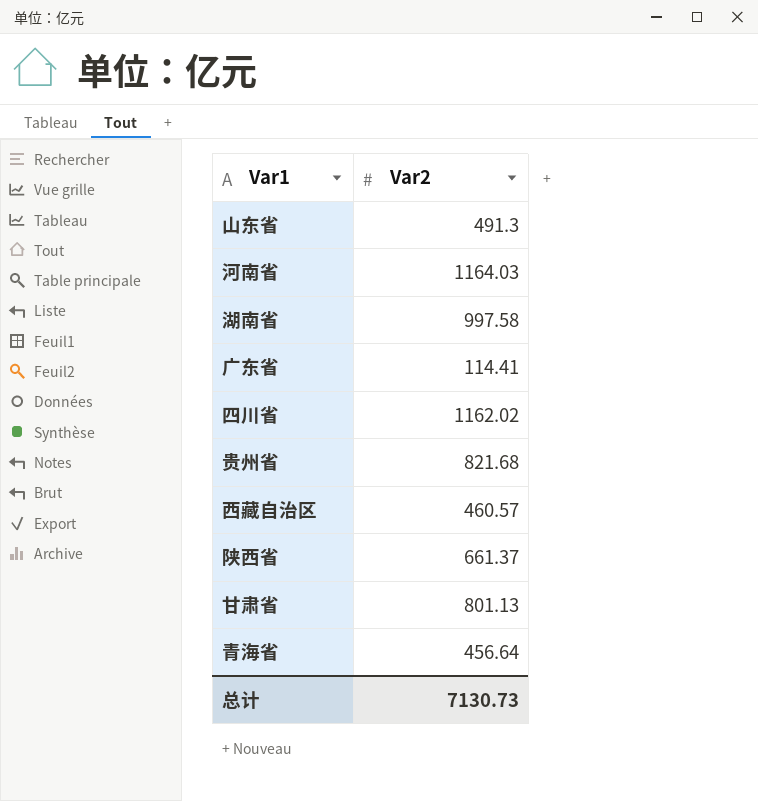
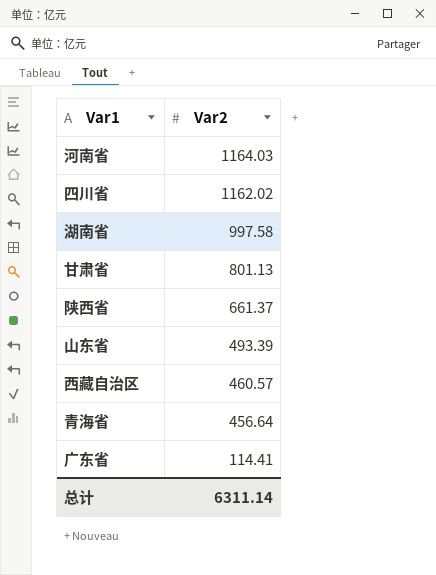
row order: none -> Var2 descending
row 贵州省: 821.68 -> none
山东省 | Var2: 491.3 -> 493.39
总计 | Var2: 7130.73 -> 6311.14

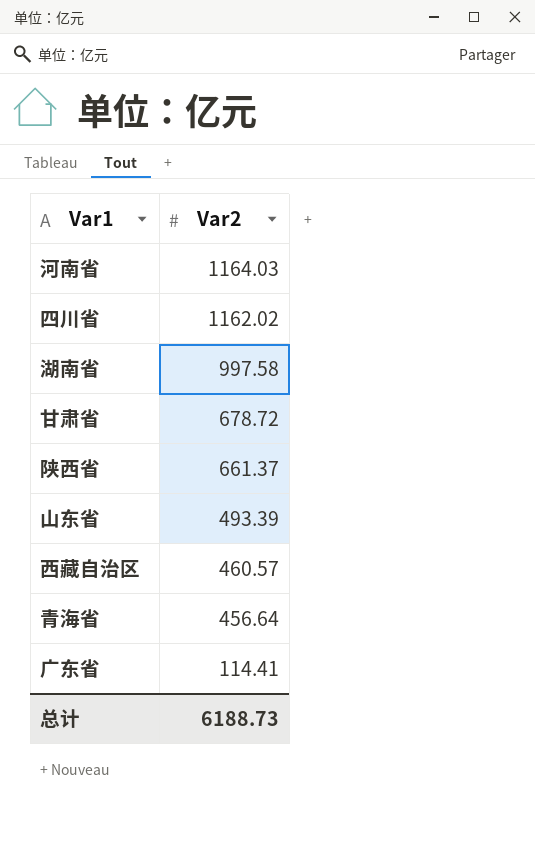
甘肃省 | Var2: 801.13 -> 678.72
总计 | Var2: 6311.14 -> 6188.73

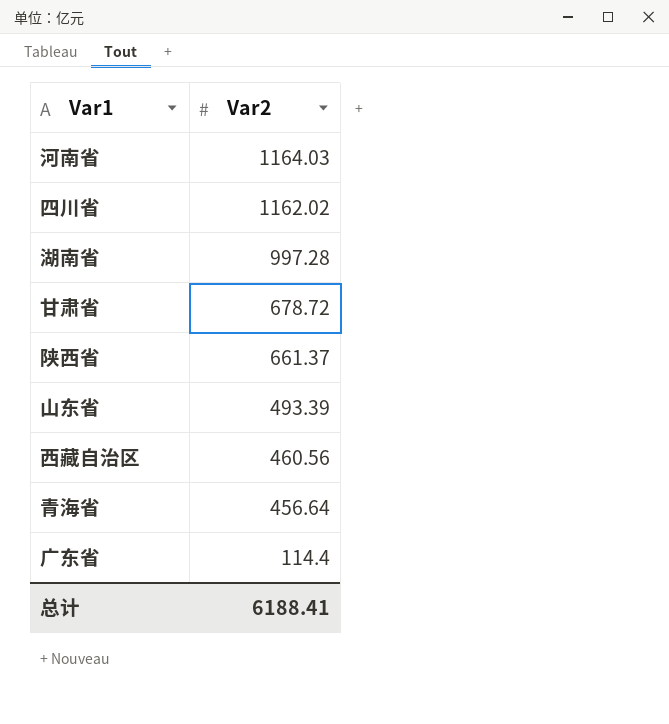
湖南省 | Var2: 997.58 -> 997.28
西藏自治区 | Var2: 460.57 -> 460.56
广东省 | Var2: 114.41 -> 114.4
总计 | Var2: 6188.73 -> 6188.41

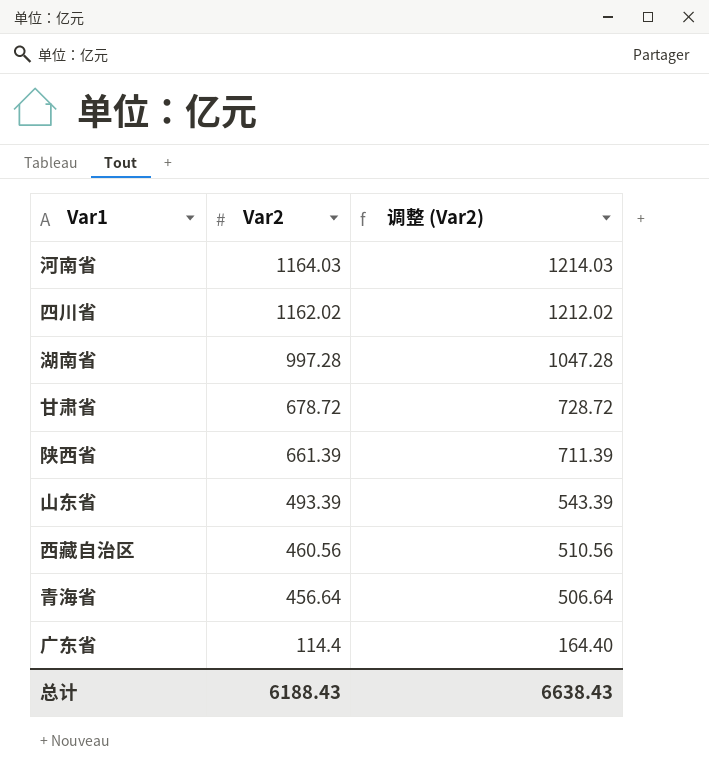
column 调整 (Var2) | formula: none -> [Var2] + 50
陕西省 | Var2: 661.37 -> 661.39
总计 | Var2: 6188.41 -> 6188.43

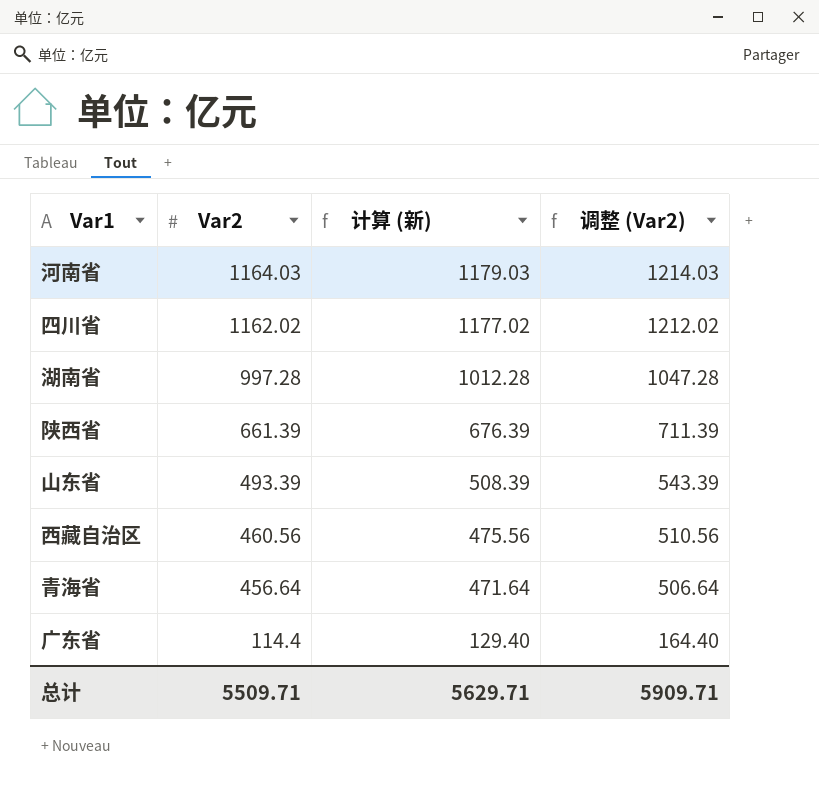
column 计算 (新) | formula: none -> [Var2] + 15
row 甘肃省: 678.72 | 728.72 -> none
总计 | Var2: 6188.43 -> 5509.71
总计 | 调整 (Var2): 6638.43 -> 5909.71

